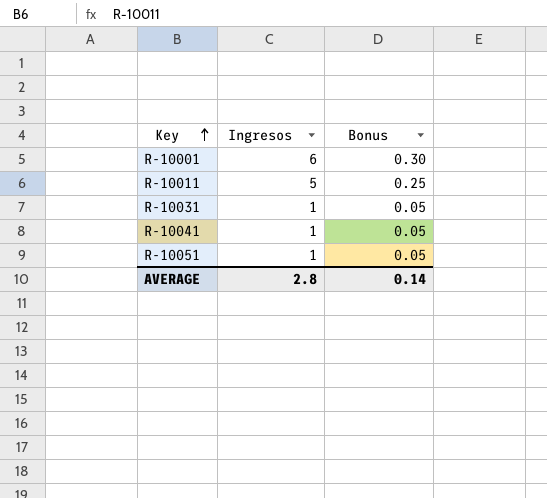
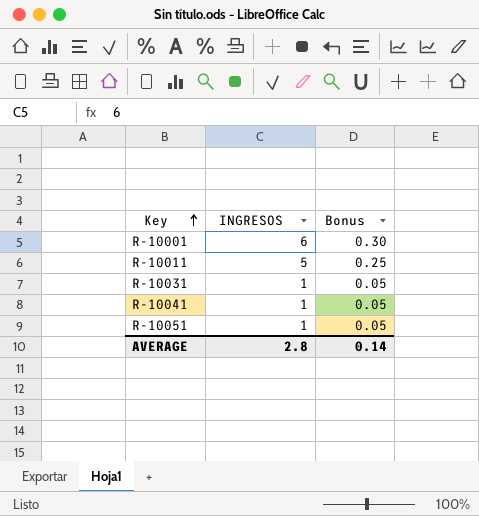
column name: Ingresos -> INGRESOS

